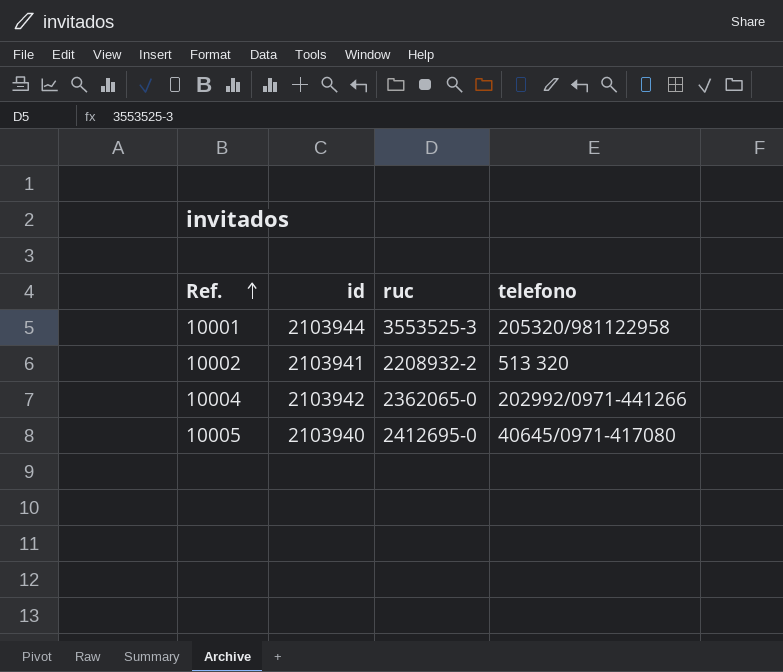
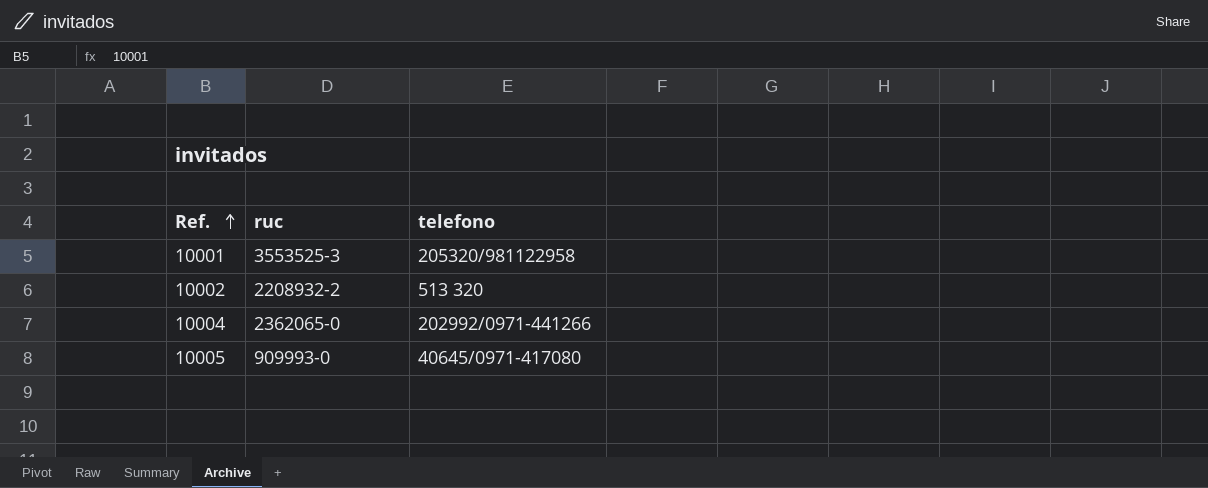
column id | position: 2 -> none
10005 | ruc: 2412695-0 -> 909993-0

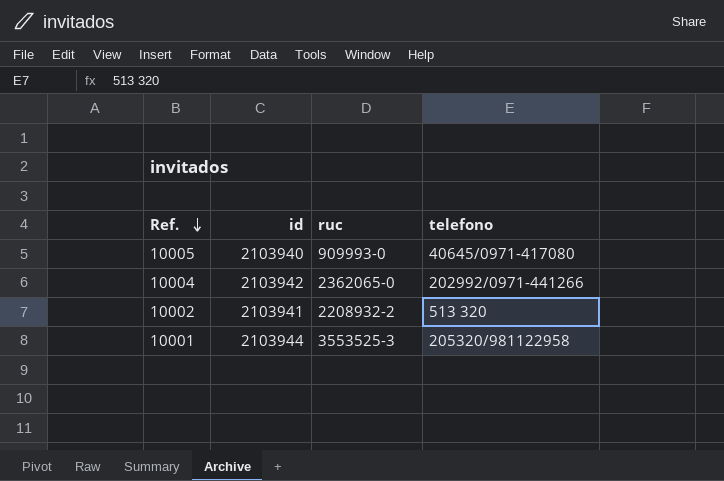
row order: Ref. ascending -> Ref. descending
column id | position: none -> 2

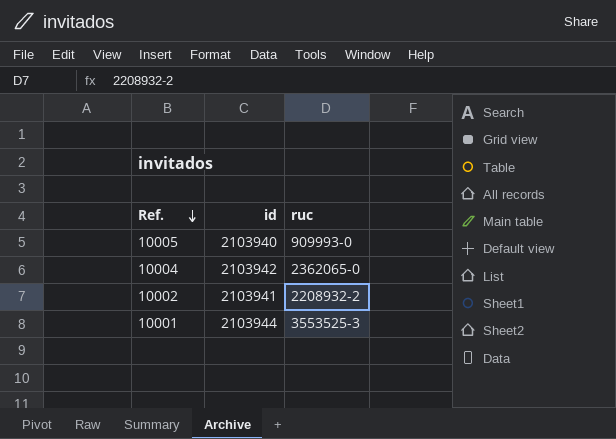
column telefono | position: 4 -> none

